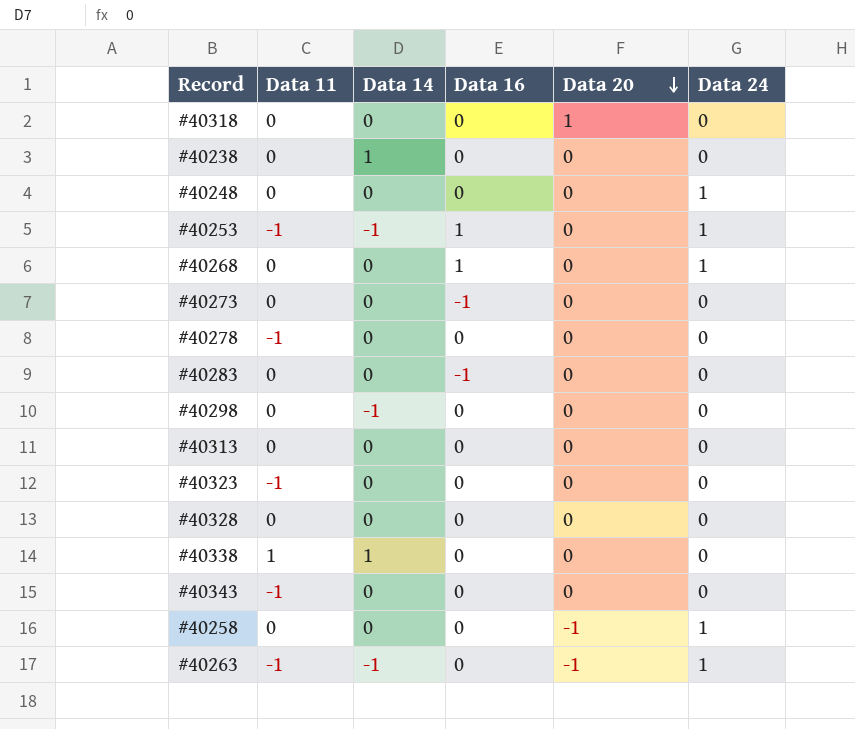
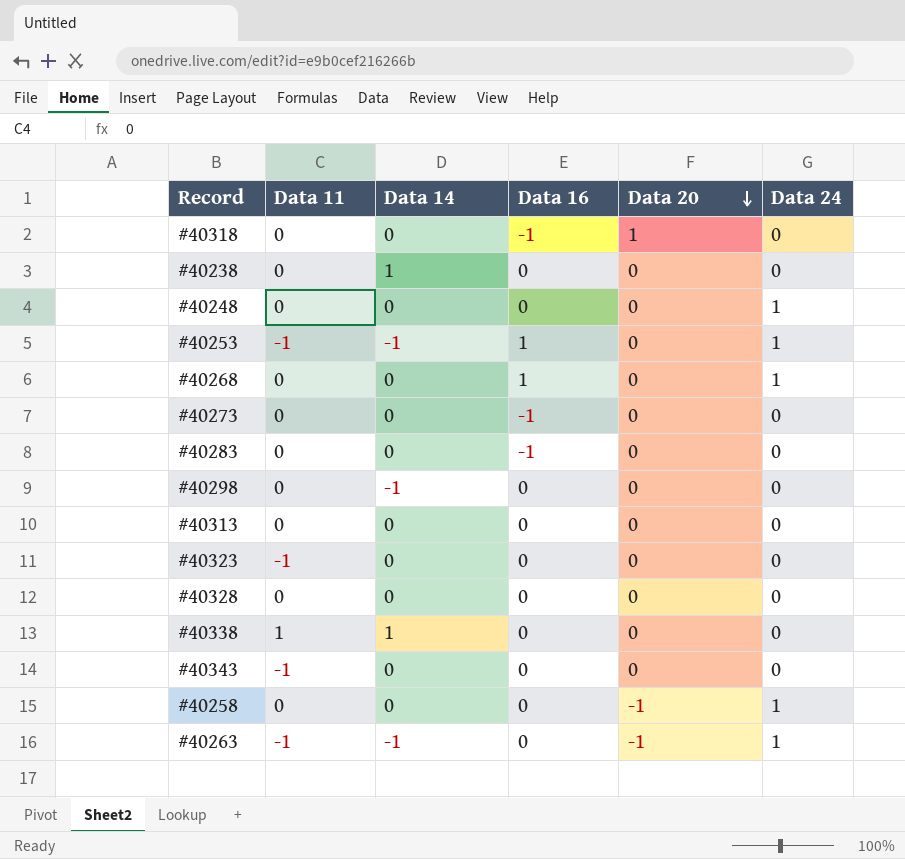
row #40278: -1 | 0 | 0 | 0 | 0 -> none
#40318 | Data 16: 0 -> -1

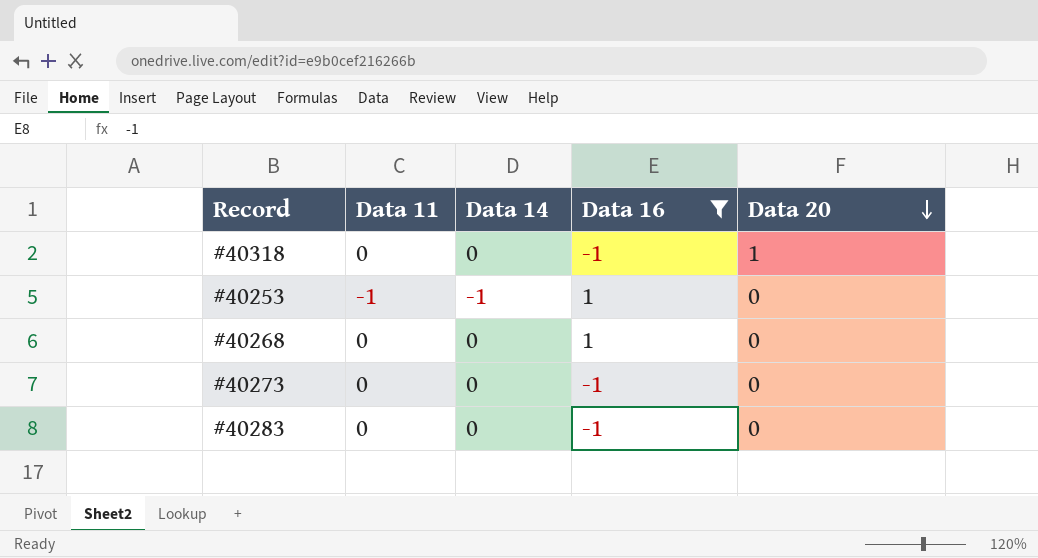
filter: none -> Data 16 != 0
column Data 24 | position: 6 -> none

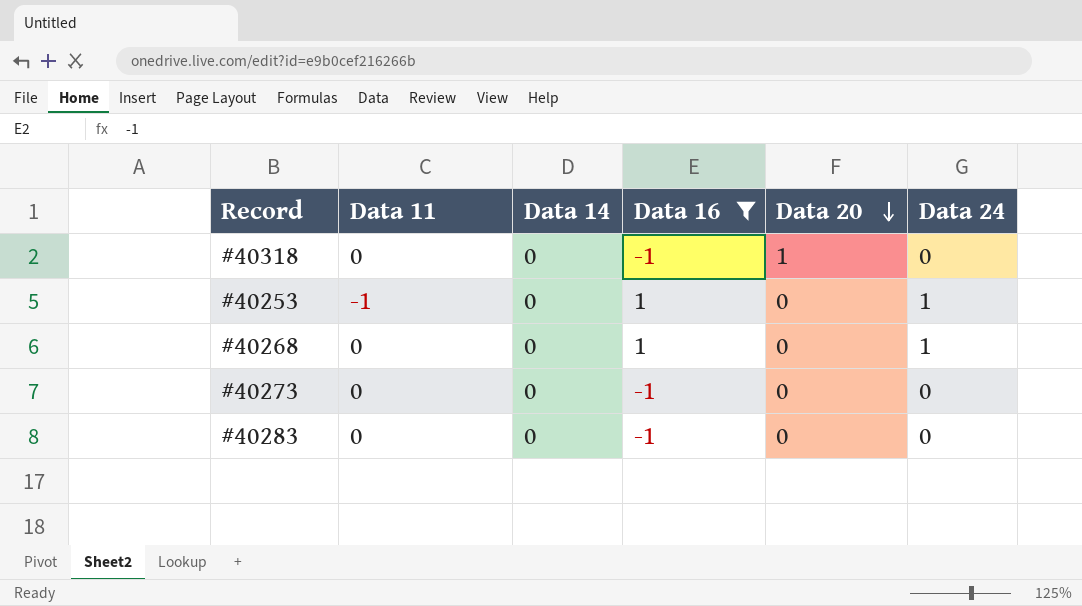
column Data 24 | position: none -> 6
#40253 | Data 14: -1 -> 0

